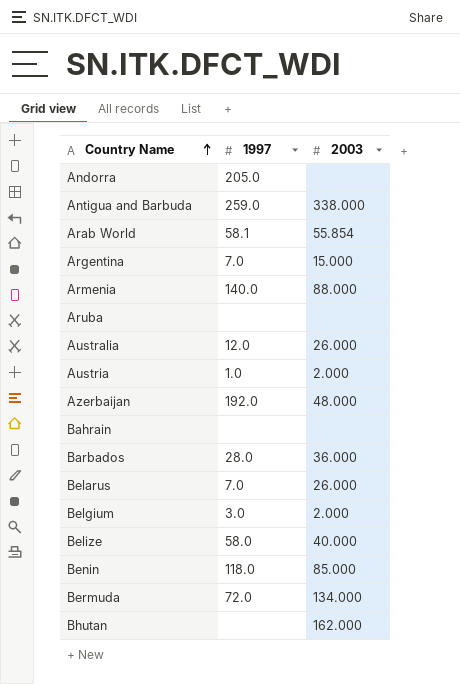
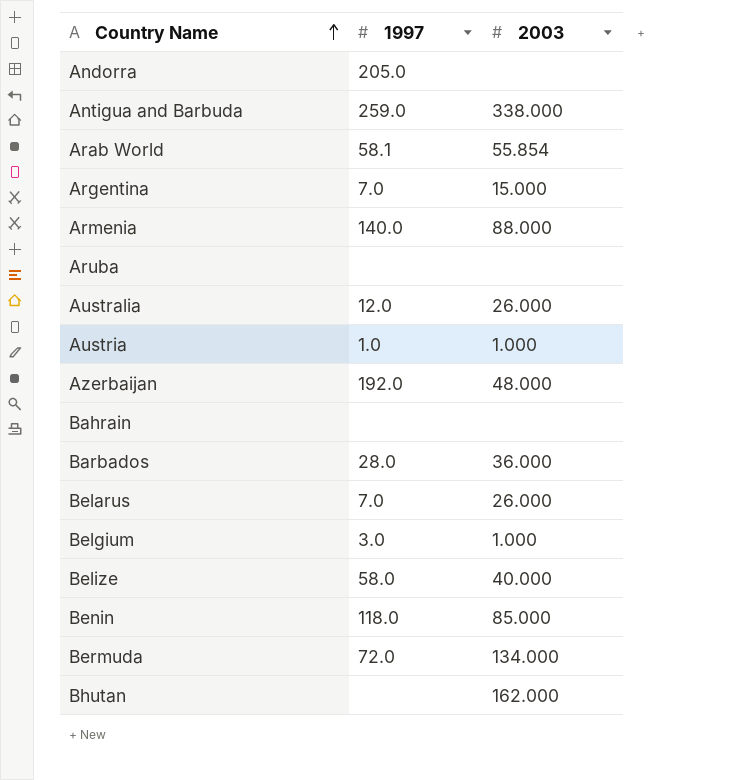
Austria | 2003: 2.000 -> 1.000
Belgium | 2003: 2.000 -> 1.000

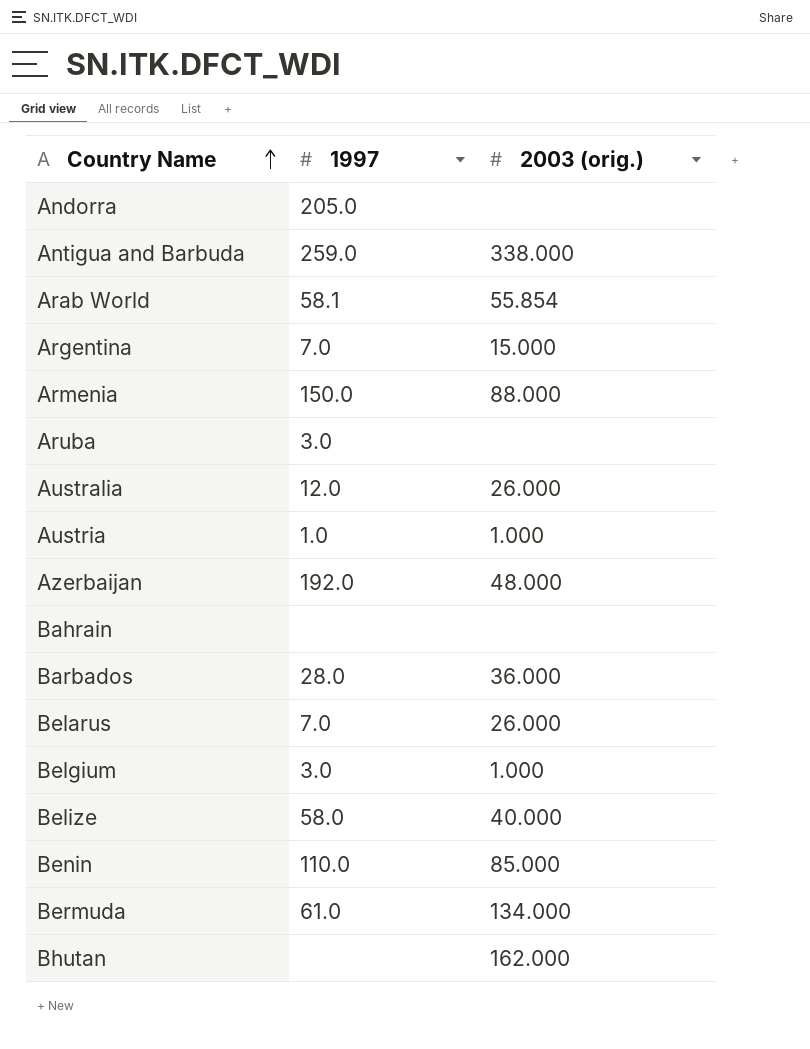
column name: 2003 -> 2003 (orig.)
Armenia | 1997: 140.0 -> 150.0
Aruba | 1997: none -> 3.0
Benin | 1997: 118.0 -> 110.0
Bermuda | 1997: 72.0 -> 61.0

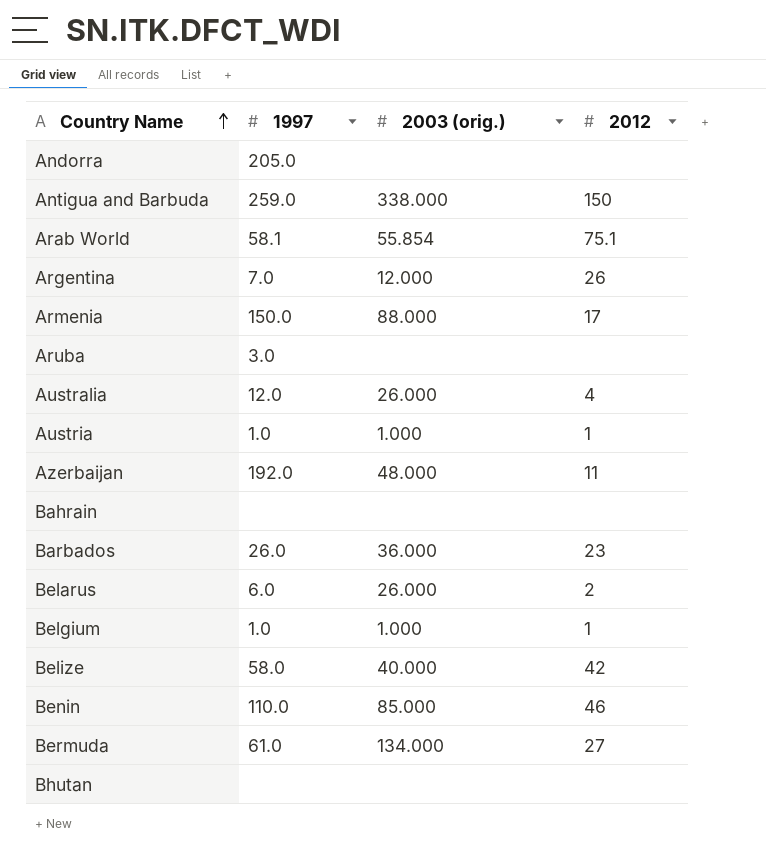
column 2012 | position: none -> 4
Argentina | 2003 (orig.): 15.000 -> 12.000
Barbados | 1997: 28.0 -> 26.0
Belarus | 1997: 7.0 -> 6.0
Belgium | 1997: 3.0 -> 1.0
Bhutan | 2003 (orig.): 162.000 -> none

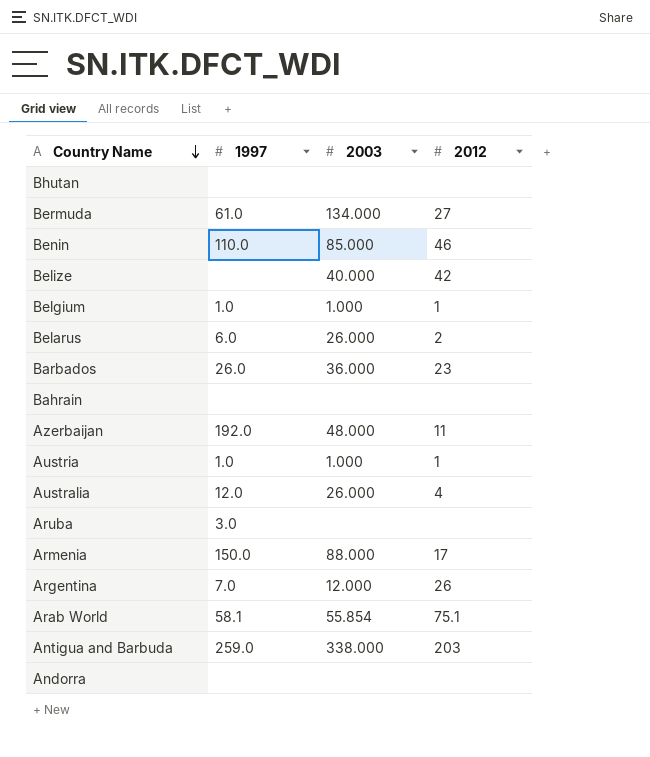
row order: Country Name ascending -> Country Name descending
column name: 2003 (orig.) -> 2003
Belize | 1997: 58.0 -> none
Antigua and Barbuda | 2012: 150 -> 203
Andorra | 1997: 205.0 -> none

